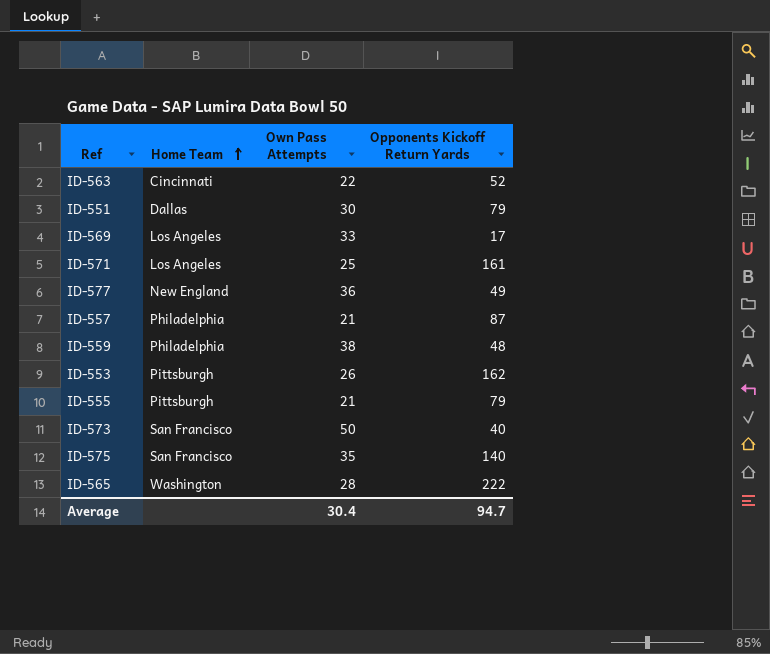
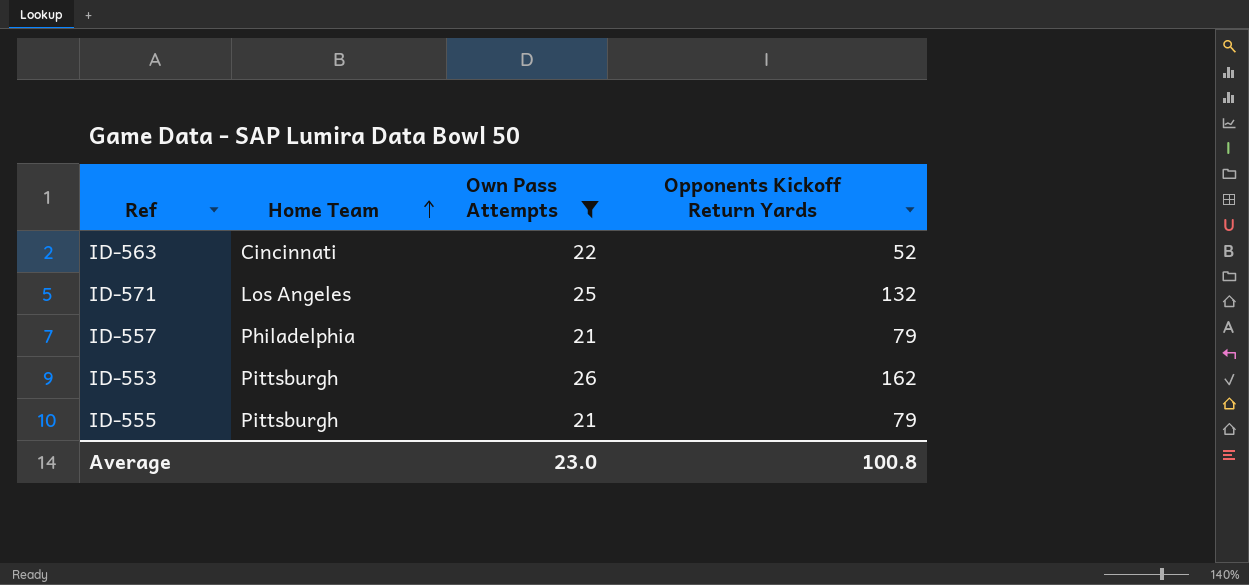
filter: none -> Own Pass Attempts <= 26
ID-571 | Opponents Kickoff Return Yards: 161 -> 132
ID-557 | Opponents Kickoff Return Yards: 87 -> 79
Average | Own Pass Attempts: 30.4 -> 23.0
Average | Opponents Kickoff Return Yards: 94.7 -> 100.8

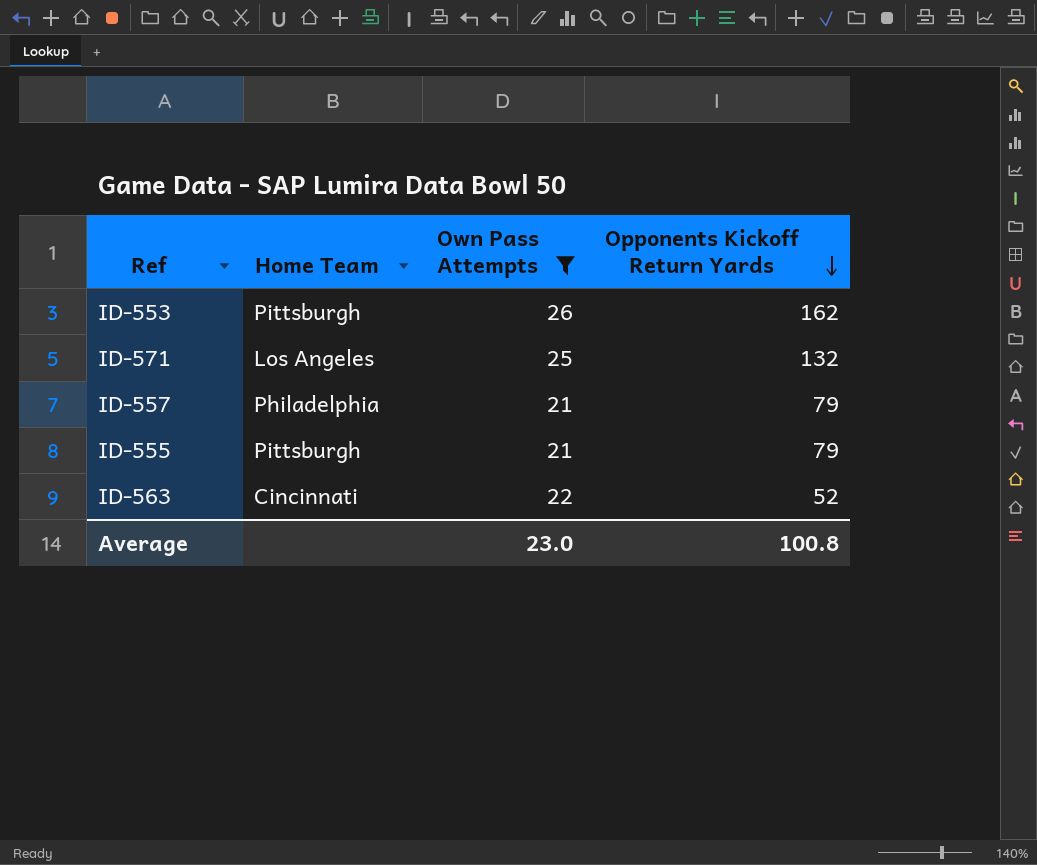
row order: Home Team ascending -> Opponents Kickoff Return Yards descending

